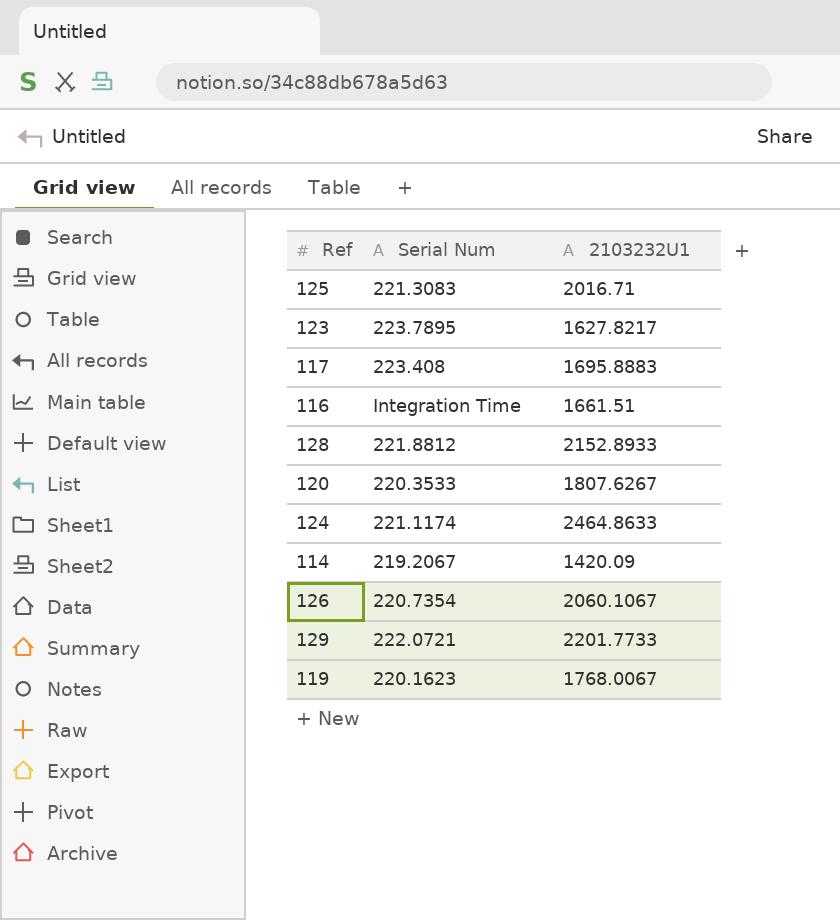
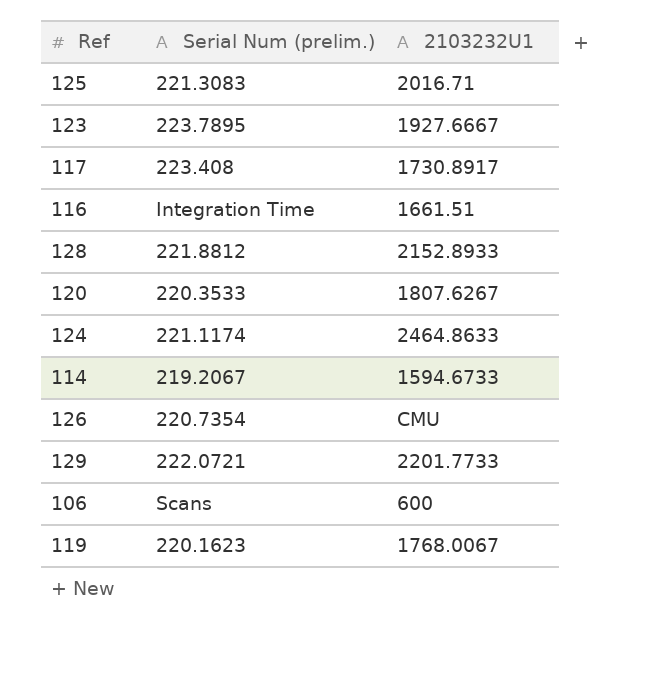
column name: Serial Num -> Serial Num (prelim.)
123 | 2103232U1: 1627.8217 -> 1927.6667
117 | 2103232U1: 1695.8883 -> 1730.8917
114 | 2103232U1: 1420.09 -> 1594.6733
126 | 2103232U1: 2060.1067 -> CMU
row 106: none -> Scans | 600

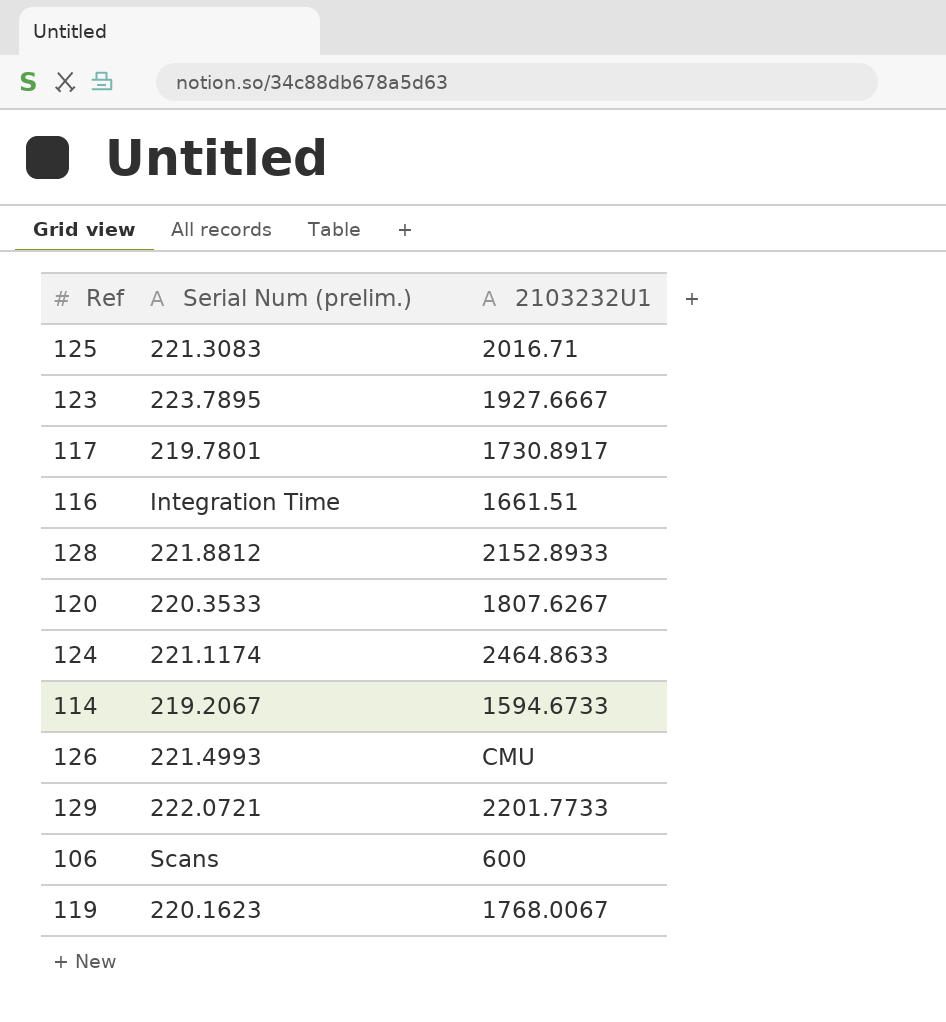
117 | Serial Num (prelim.): 223.408 -> 219.7801
126 | Serial Num (prelim.): 220.7354 -> 221.4993

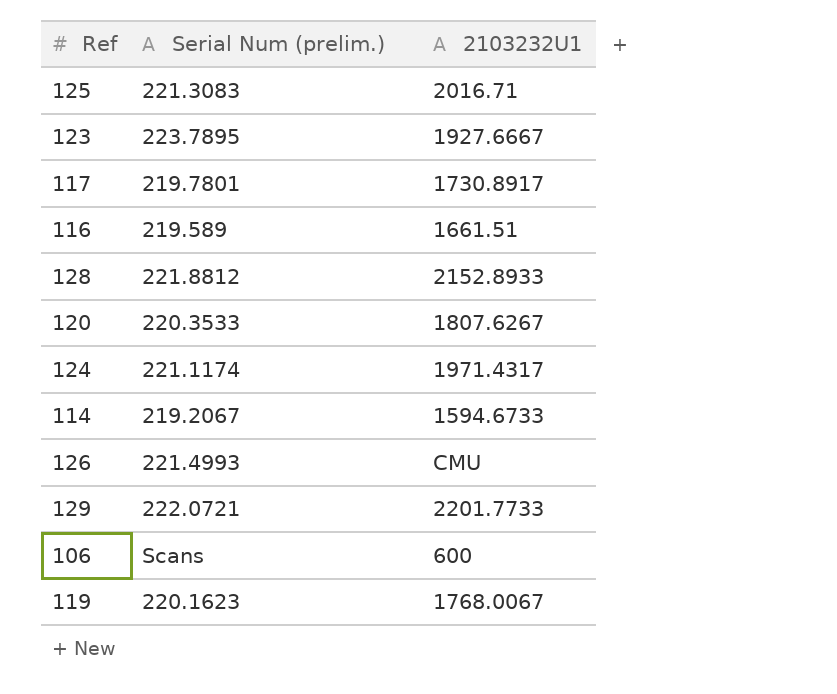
116 | Serial Num (prelim.): Integration Time -> 219.589
124 | 2103232U1: 2464.8633 -> 1971.4317

